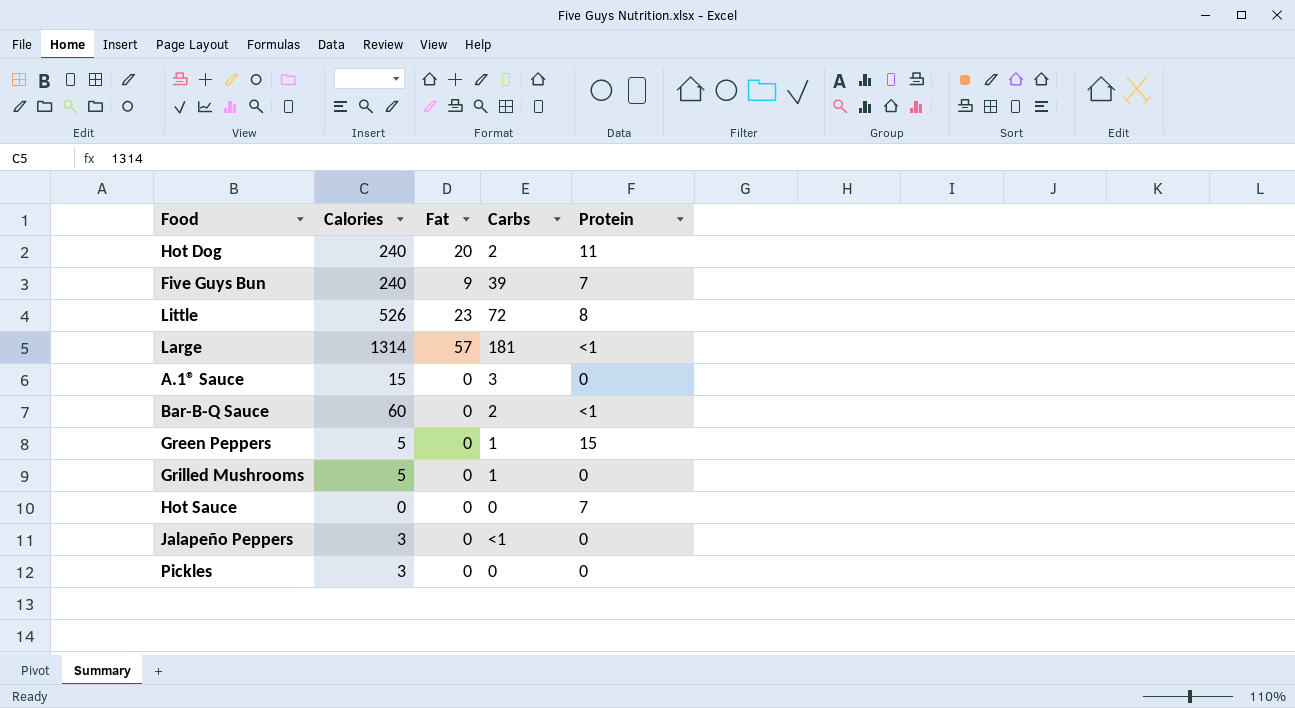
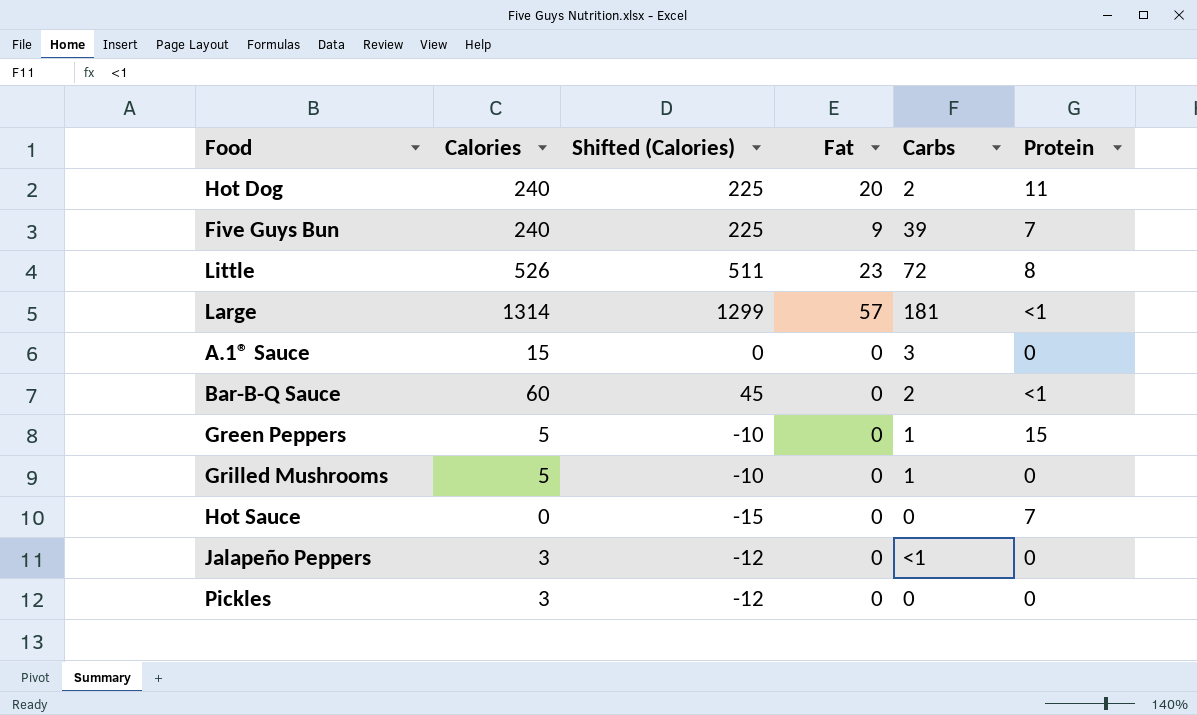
column Shifted (Calories) | formula: none -> [Calories] - 15

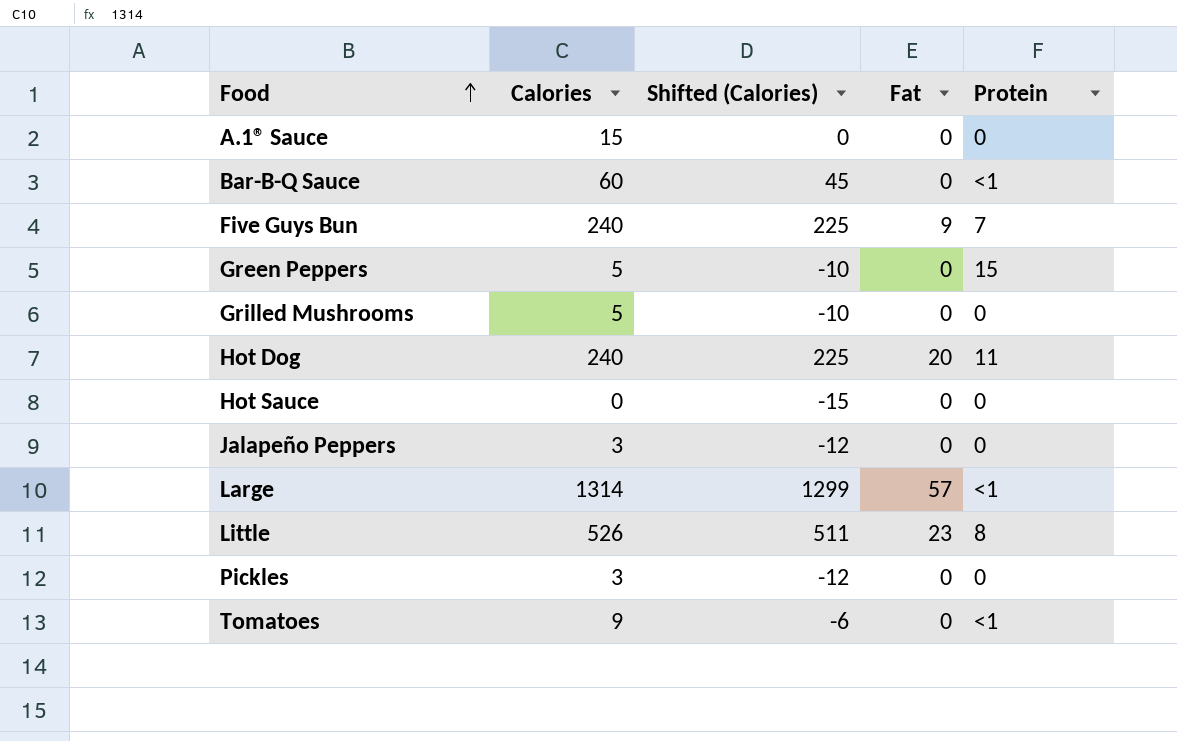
row order: none -> Food ascending
column Carbs | position: 5 -> none
Hot Sauce | Protein: 7 -> 0
row Tomatoes: none -> 9 | -6 | 0 | <1

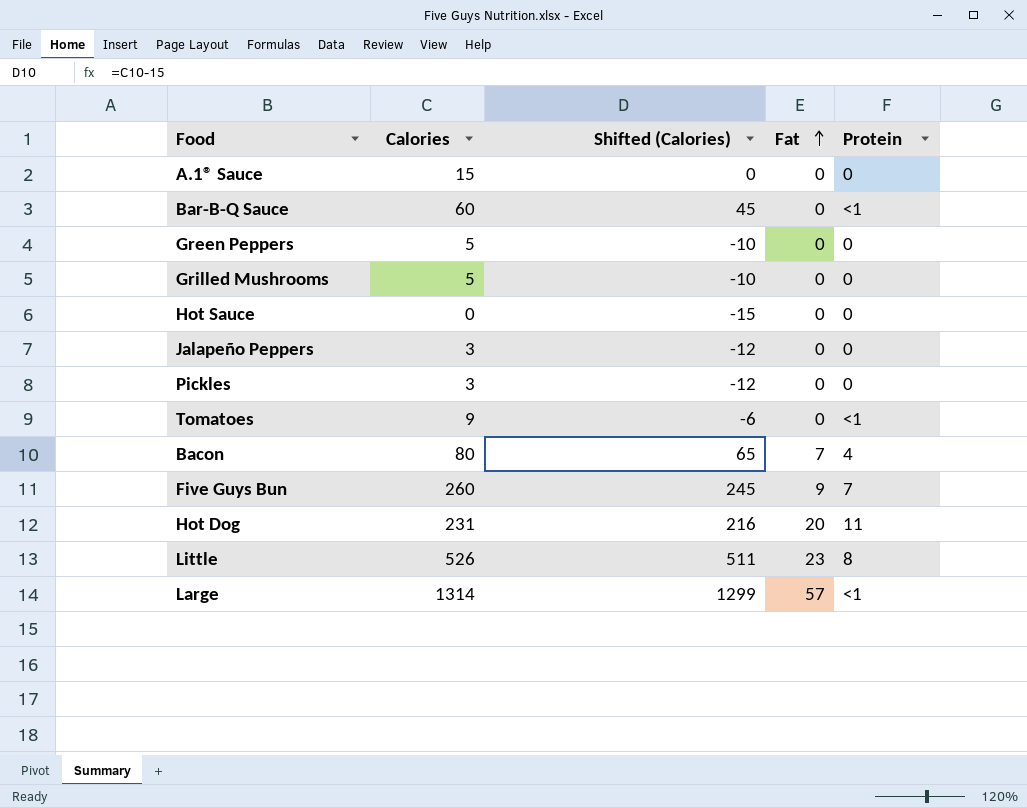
row order: Food ascending -> Fat ascending
Green Peppers | Protein: 15 -> 0
row Bacon: none -> 80 | 65 | 7 | 4
Five Guys Bun | Calories: 240 -> 260
Five Guys Bun | Shifted (Calories): 225 -> 245
Hot Dog | Calories: 240 -> 231
Hot Dog | Shifted (Calories): 225 -> 216

